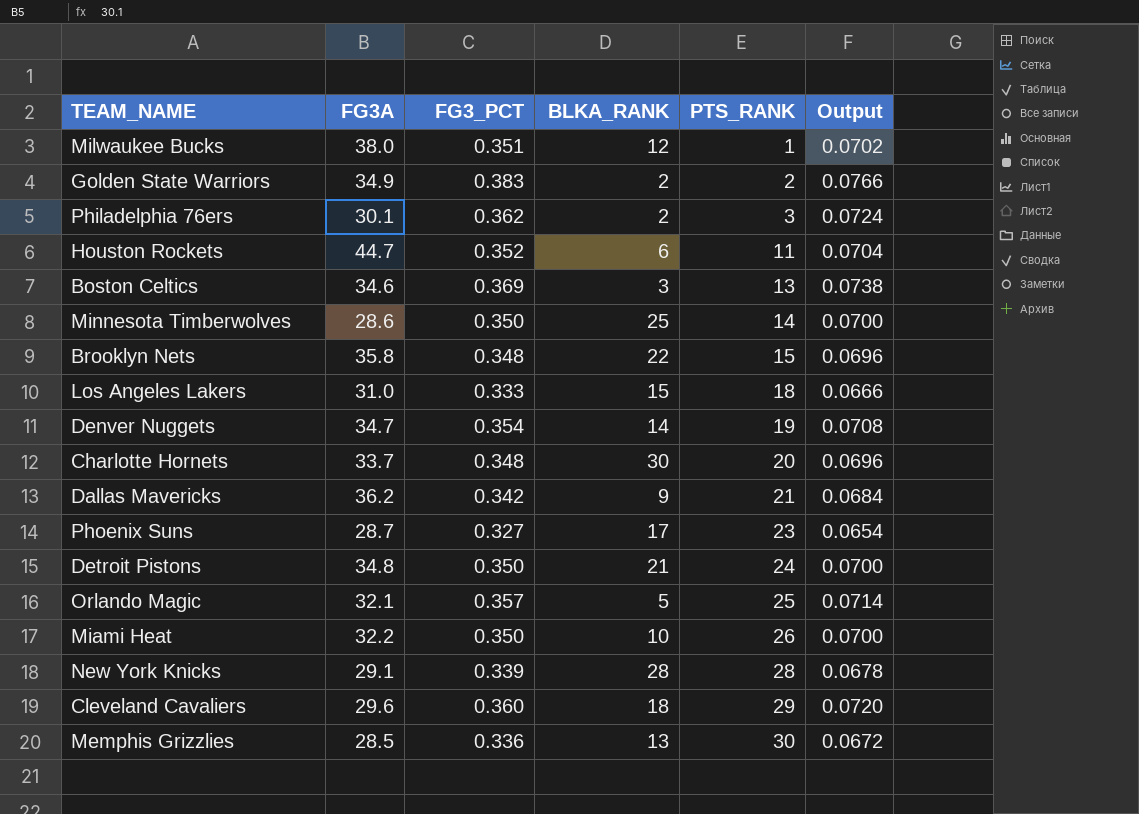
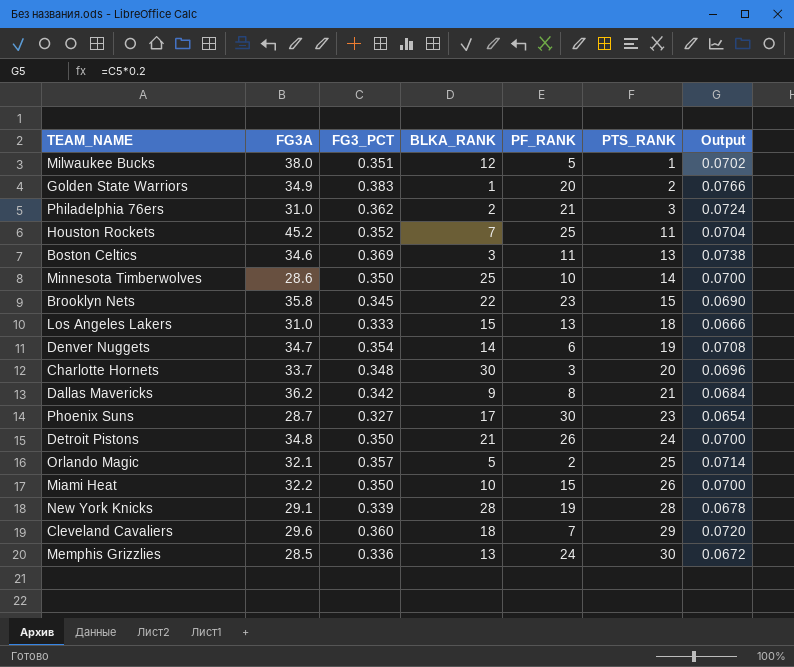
column PF_RANK | position: none -> 5
Golden State Warriors | BLKA_RANK: 2 -> 1
Philadelphia 76ers | FG3A: 30.1 -> 31.0
Houston Rockets | FG3A: 44.7 -> 45.2
Houston Rockets | BLKA_RANK: 6 -> 7
Brooklyn Nets | FG3_PCT: 0.348 -> 0.345
Brooklyn Nets | Output: 0.0696 -> 0.0690

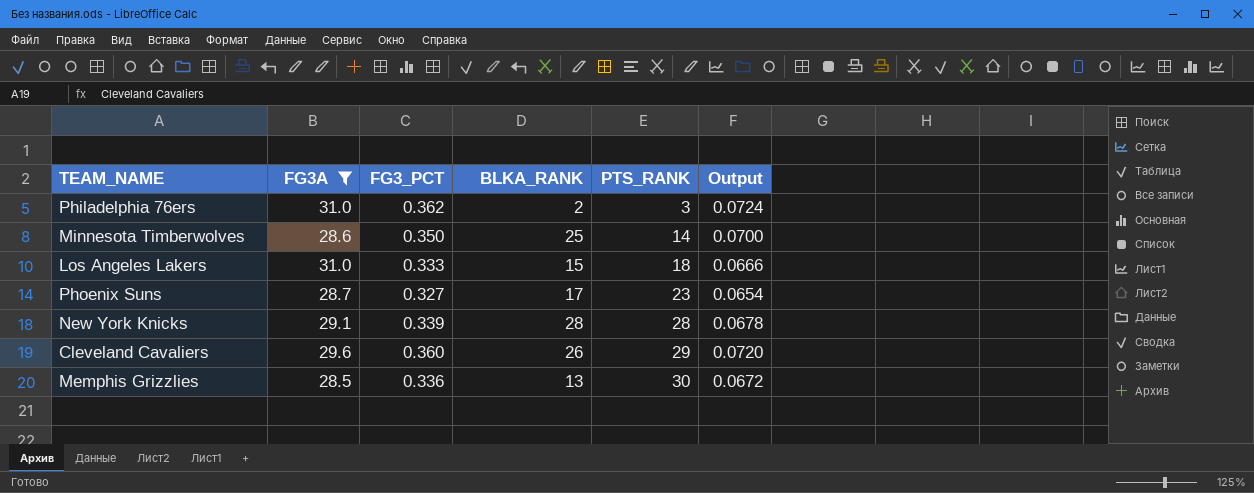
filter: none -> FG3A <= 31.0
column PF_RANK | position: 5 -> none
Cleveland Cavaliers | BLKA_RANK: 18 -> 26

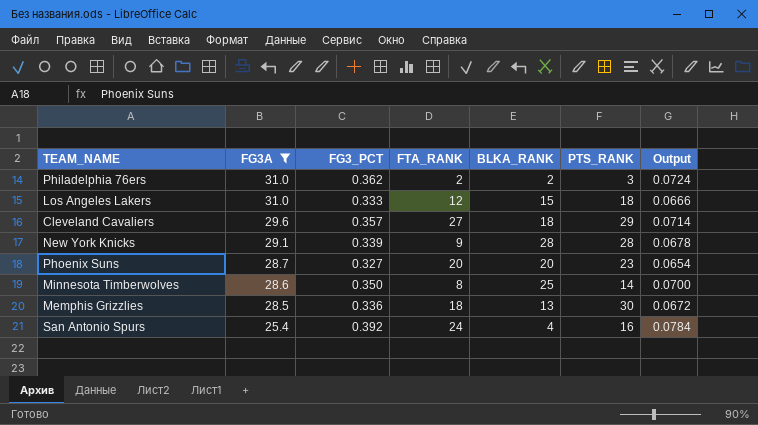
row order: PTS_RANK ascending -> FG3A descending
column FTA_RANK | position: none -> 4
Cleveland Cavaliers | FG3_PCT: 0.360 -> 0.357
Cleveland Cavaliers | BLKA_RANK: 26 -> 18
Cleveland Cavaliers | Output: 0.0720 -> 0.0714
Phoenix Suns | BLKA_RANK: 17 -> 20
row San Antonio Spurs: none -> 25.4 | 0.392 | 24 | 4 | 16 | 0.0784

